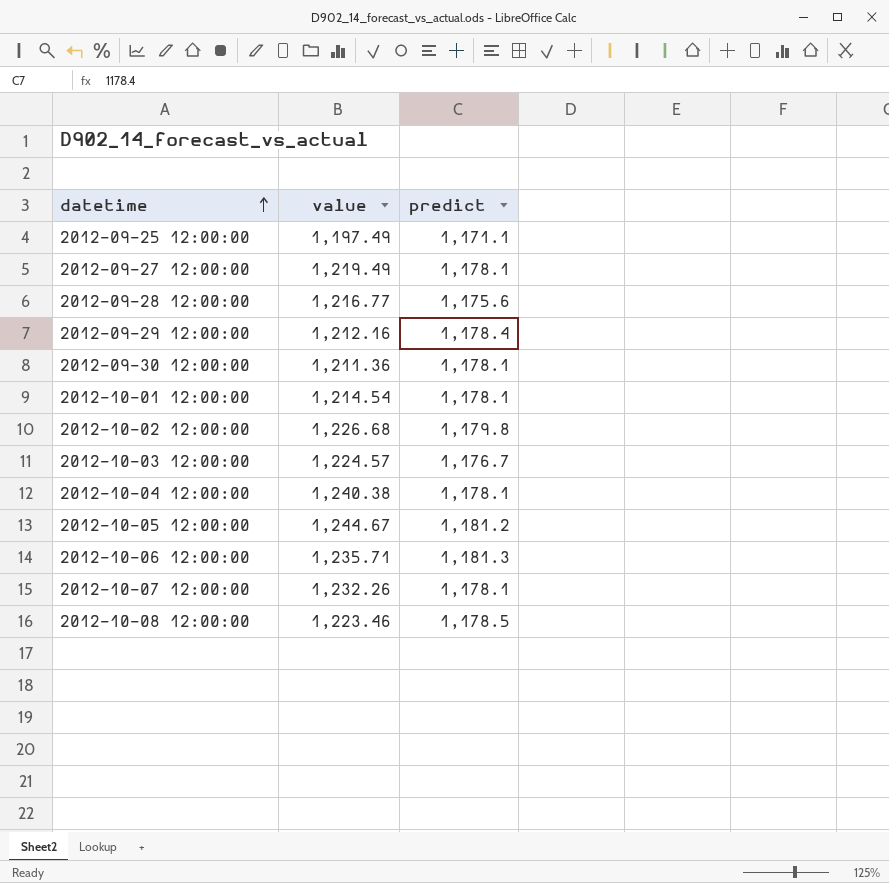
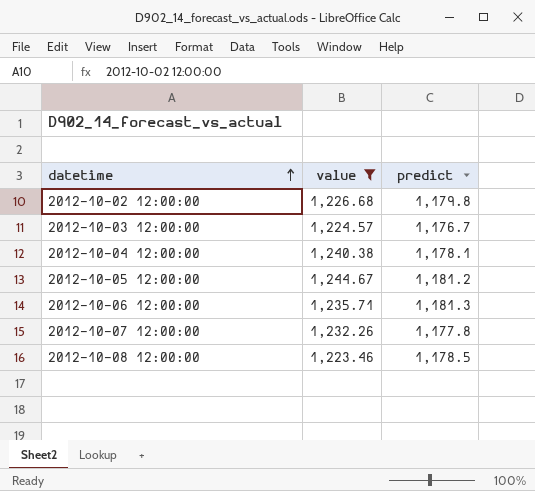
filter: none -> value >= 1,223.46
2012-10-07 12:00:00 | predict: 1,178.1 -> 1,177.8

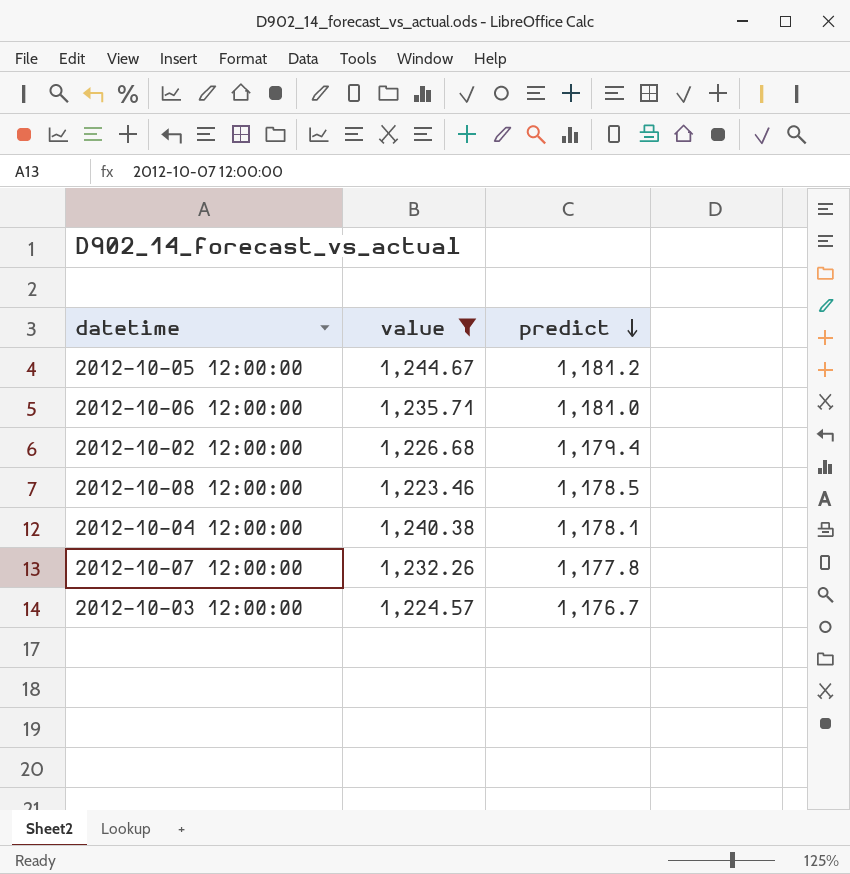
row order: datetime ascending -> predict descending
2012-10-06 12:00:00 | predict: 1,181.3 -> 1,181.0
2012-10-02 12:00:00 | predict: 1,179.8 -> 1,179.4

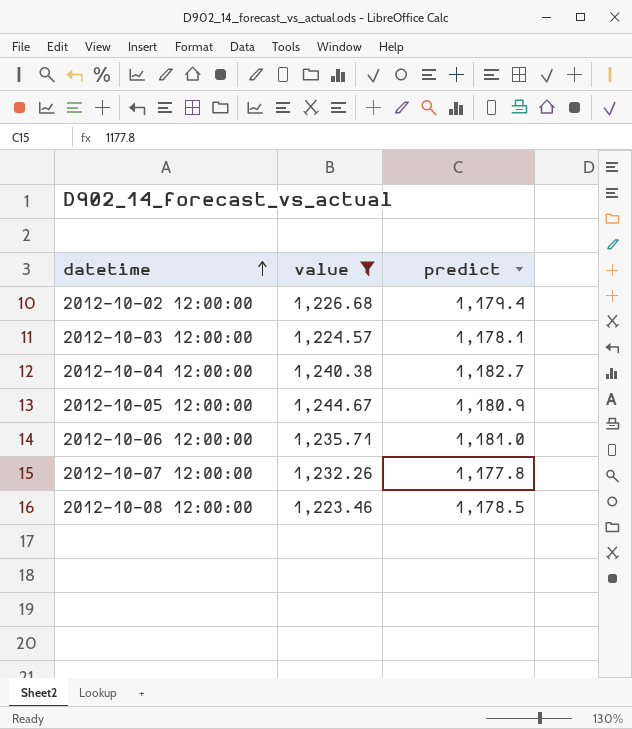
row order: predict descending -> datetime ascending
2012-10-03 12:00:00 | predict: 1,176.7 -> 1,178.1
2012-10-04 12:00:00 | predict: 1,178.1 -> 1,182.7
2012-10-05 12:00:00 | predict: 1,181.2 -> 1,180.9

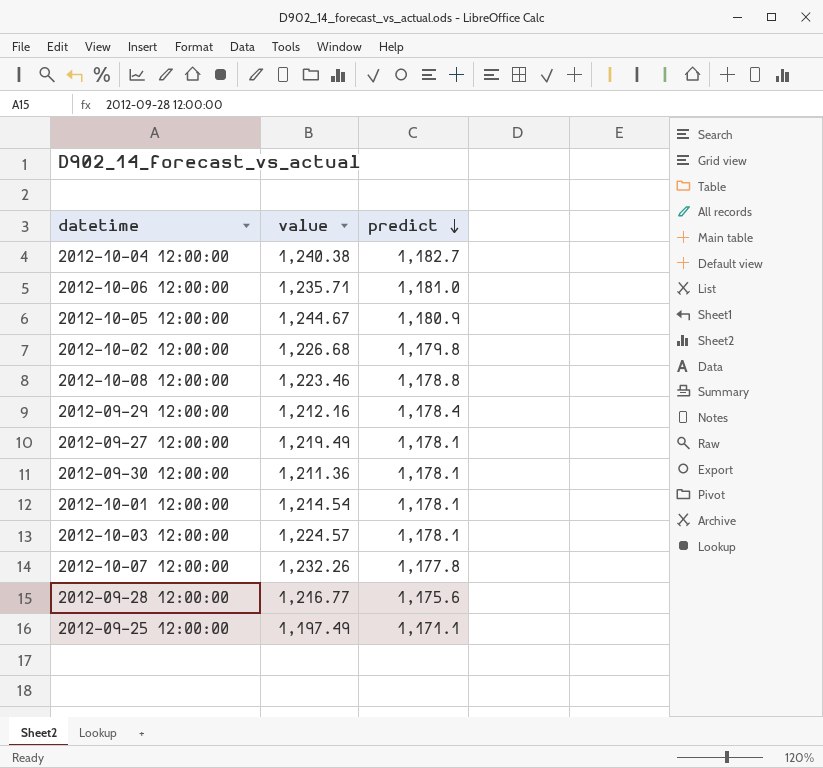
filter: value >= 1,223.46 -> none
row order: datetime ascending -> predict descending
2012-10-02 12:00:00 | predict: 1,179.4 -> 1,179.8
2012-10-08 12:00:00 | predict: 1,178.5 -> 1,178.8

